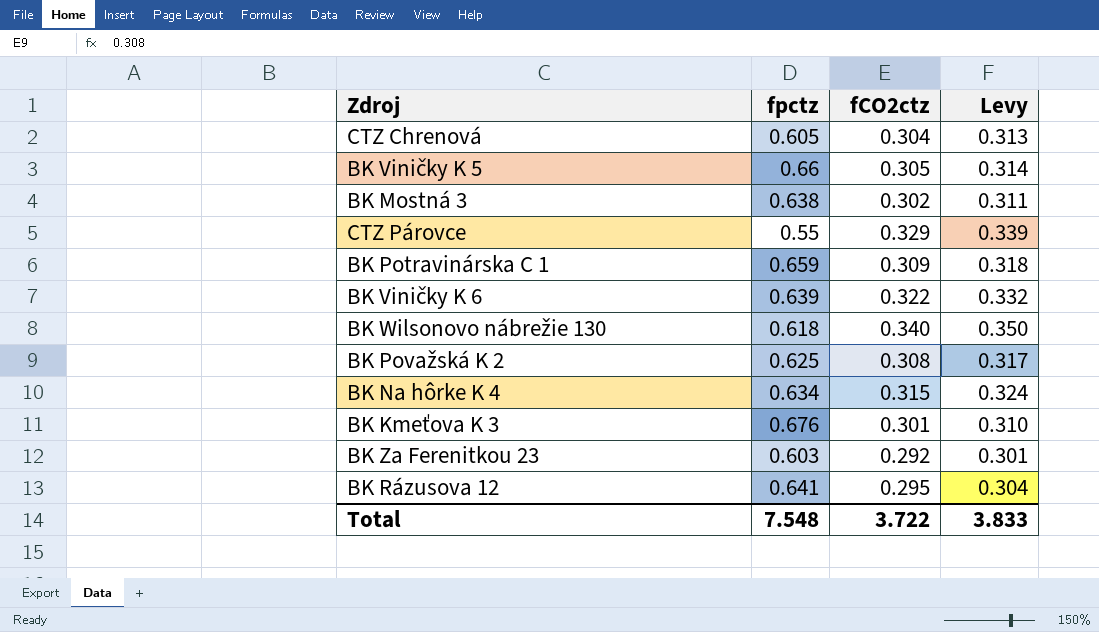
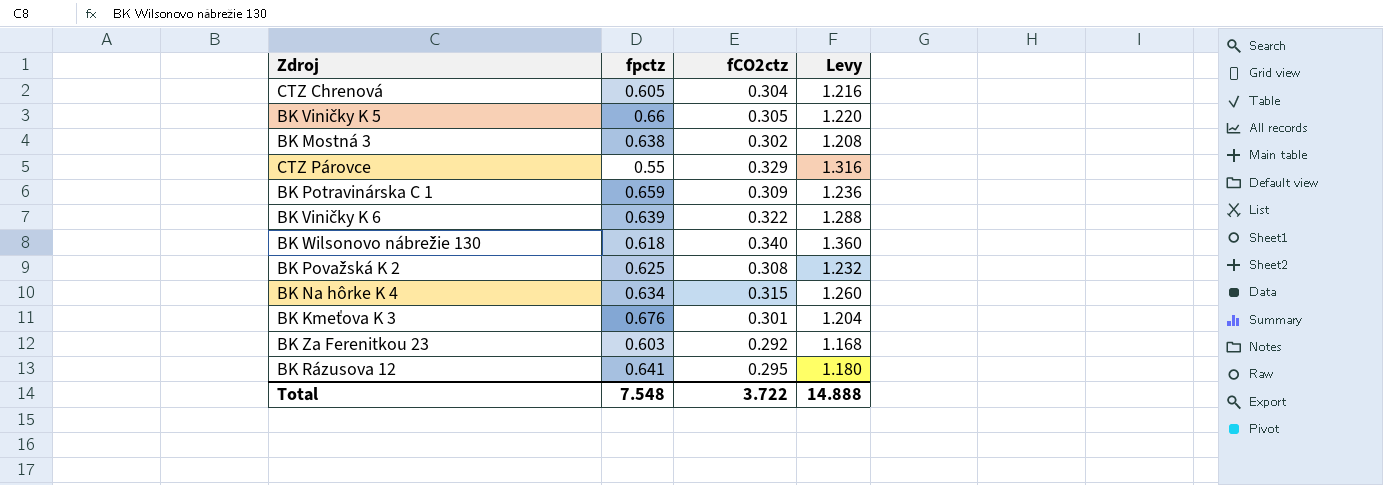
column Levy | formula: [fCO2ctz] * 1.03 -> [fCO2ctz] * 4
Total | Levy: 3.833 -> 14.888

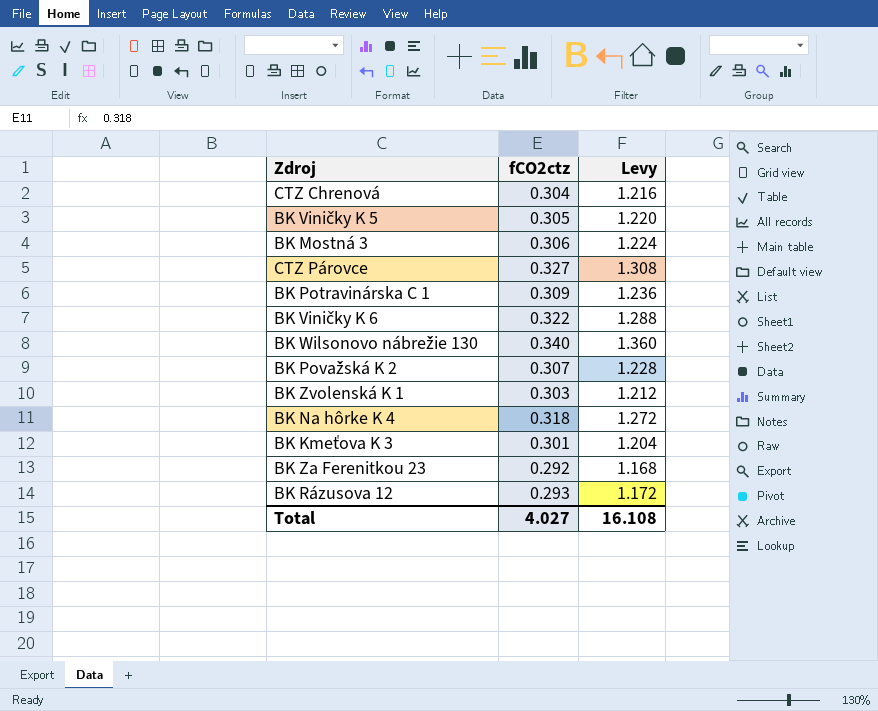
column fpctz | position: 2 -> none
BK Mostná 3 | fCO2ctz: 0.302 -> 0.306
BK Mostná 3 | Levy: 1.208 -> 1.224
CTZ Párovce | fCO2ctz: 0.329 -> 0.327
CTZ Párovce | Levy: 1.316 -> 1.308
BK Považská K 2 | fCO2ctz: 0.308 -> 0.307
BK Považská K 2 | Levy: 1.232 -> 1.228
row BK Zvolenská K 1: none -> 0.303 | 1.212
BK Na hôrke K 4 | fCO2ctz: 0.315 -> 0.318
BK Na hôrke K 4 | Levy: 1.260 -> 1.272
BK Rázusova 12 | fCO2ctz: 0.295 -> 0.293
BK Rázusova 12 | Levy: 1.180 -> 1.172
Total | fCO2ctz: 3.722 -> 4.027
Total | Levy: 14.888 -> 16.108

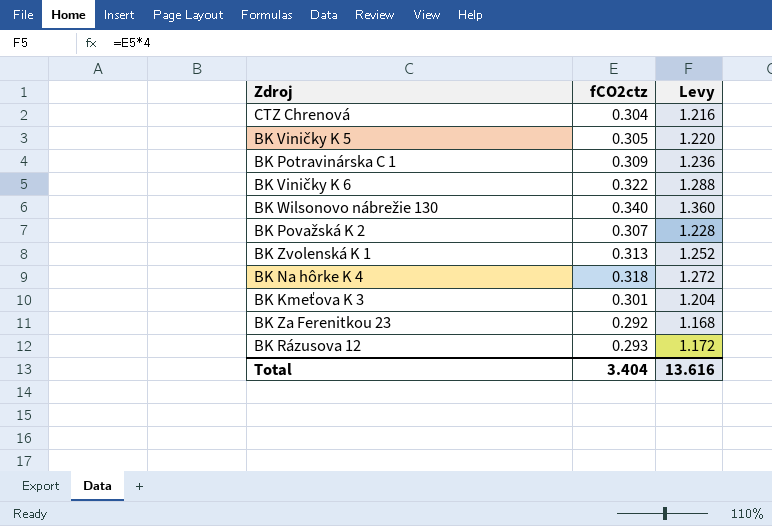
row BK Mostná 3: 0.306 | 1.224 -> none
row CTZ Párovce: 0.327 | 1.308 -> none
BK Zvolenská K 1 | fCO2ctz: 0.303 -> 0.313
BK Zvolenská K 1 | Levy: 1.212 -> 1.252
Total | fCO2ctz: 4.027 -> 3.404
Total | Levy: 16.108 -> 13.616

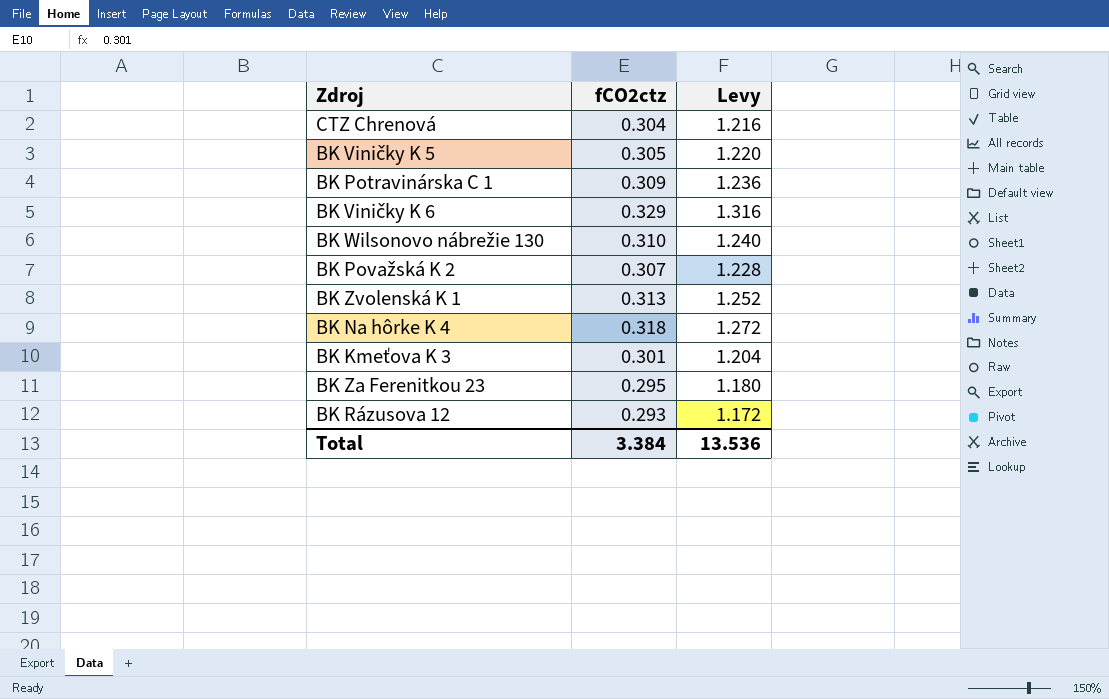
BK Viničky K 6 | fCO2ctz: 0.322 -> 0.329
BK Viničky K 6 | Levy: 1.288 -> 1.316
BK Wilsonovo nábrežie 130 | fCO2ctz: 0.340 -> 0.310
BK Wilsonovo nábrežie 130 | Levy: 1.360 -> 1.240
BK Za Ferenitkou 23 | fCO2ctz: 0.292 -> 0.295
BK Za Ferenitkou 23 | Levy: 1.168 -> 1.180
Total | fCO2ctz: 3.404 -> 3.384
Total | Levy: 13.616 -> 13.536

